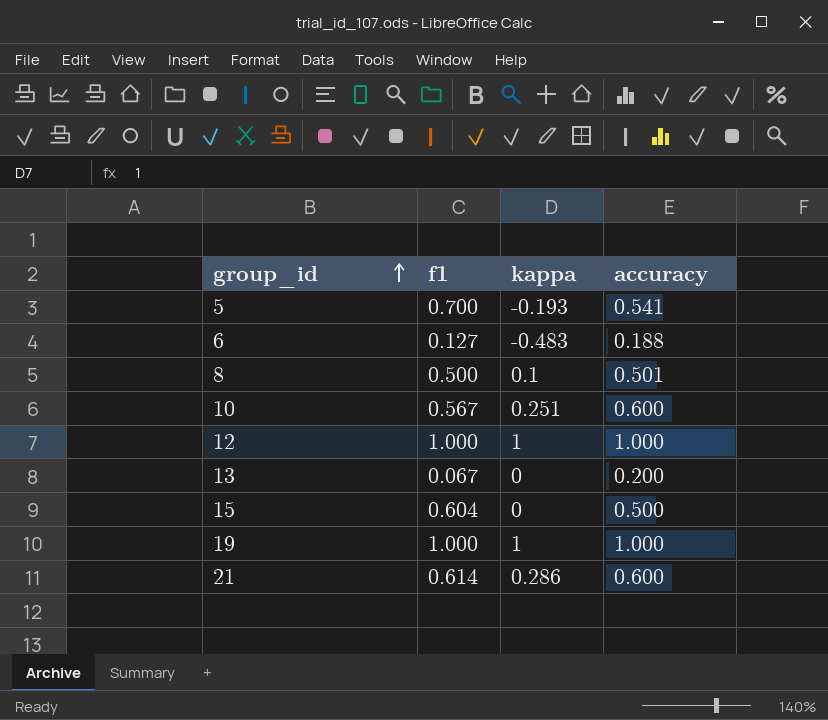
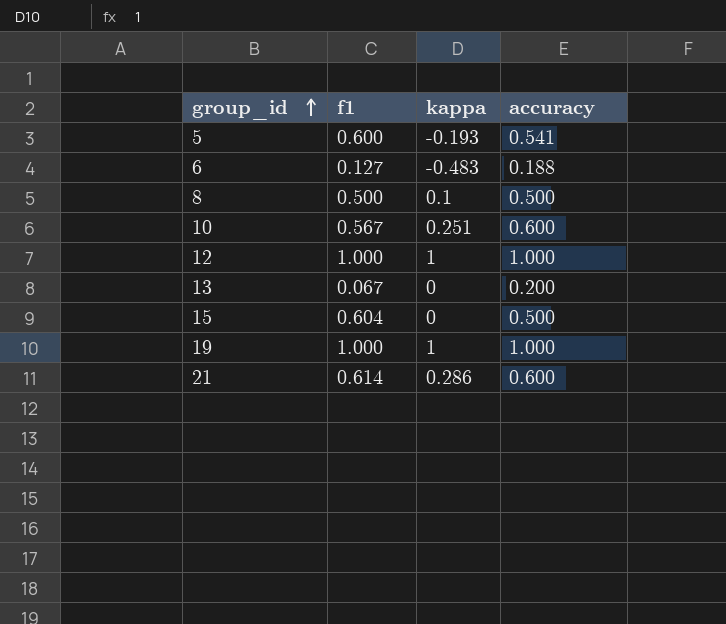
5 | f1: 0.700 -> 0.600
8 | accuracy: 0.501 -> 0.500

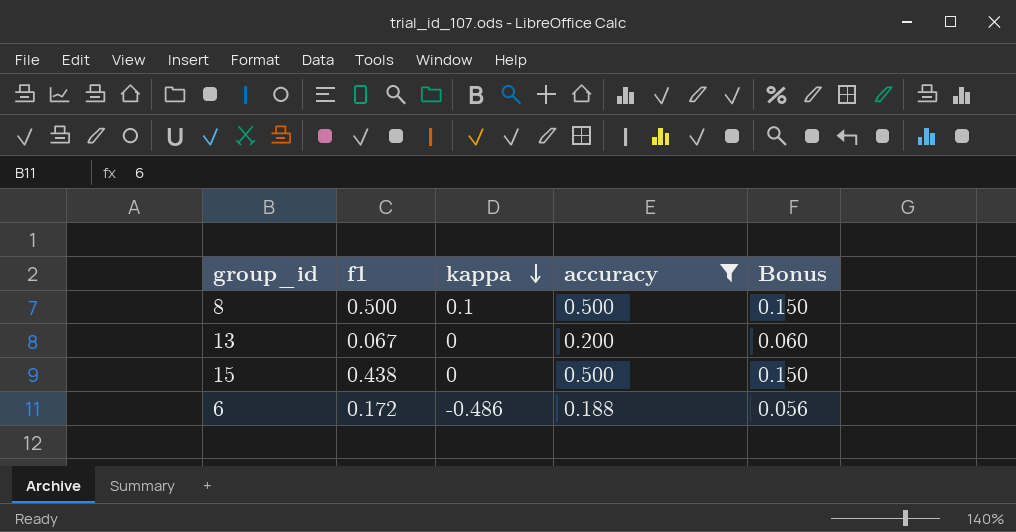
filter: none -> accuracy <= 0.500
row order: group_id ascending -> kappa descending
column Bonus | formula: none -> [accuracy] * 0.3
15 | f1: 0.604 -> 0.438
6 | f1: 0.127 -> 0.172
6 | kappa: -0.483 -> -0.486

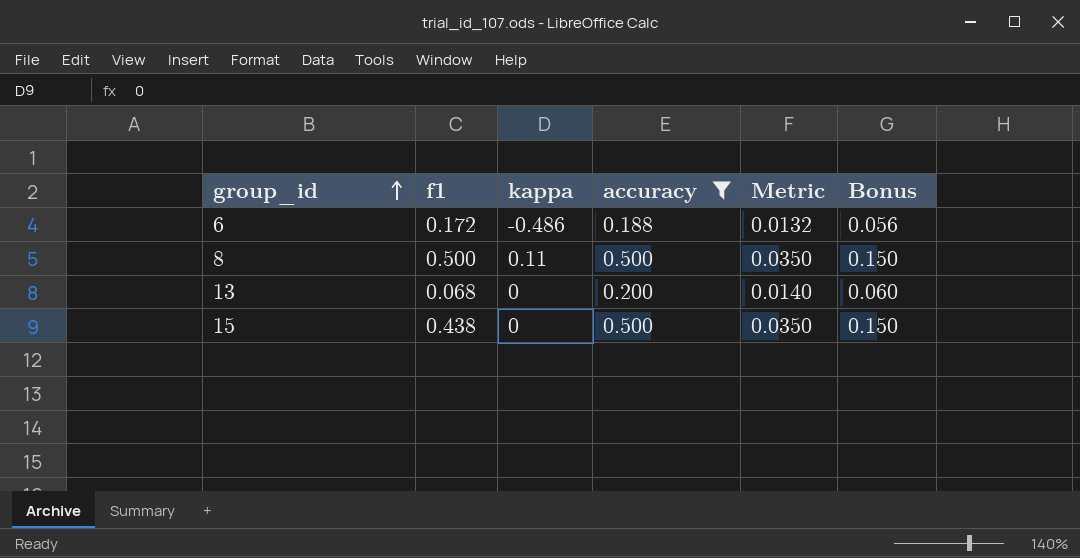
row order: kappa descending -> group_id ascending
column Metric | formula: none -> [accuracy] * 0.07
8 | kappa: 0.1 -> 0.11
13 | f1: 0.067 -> 0.068

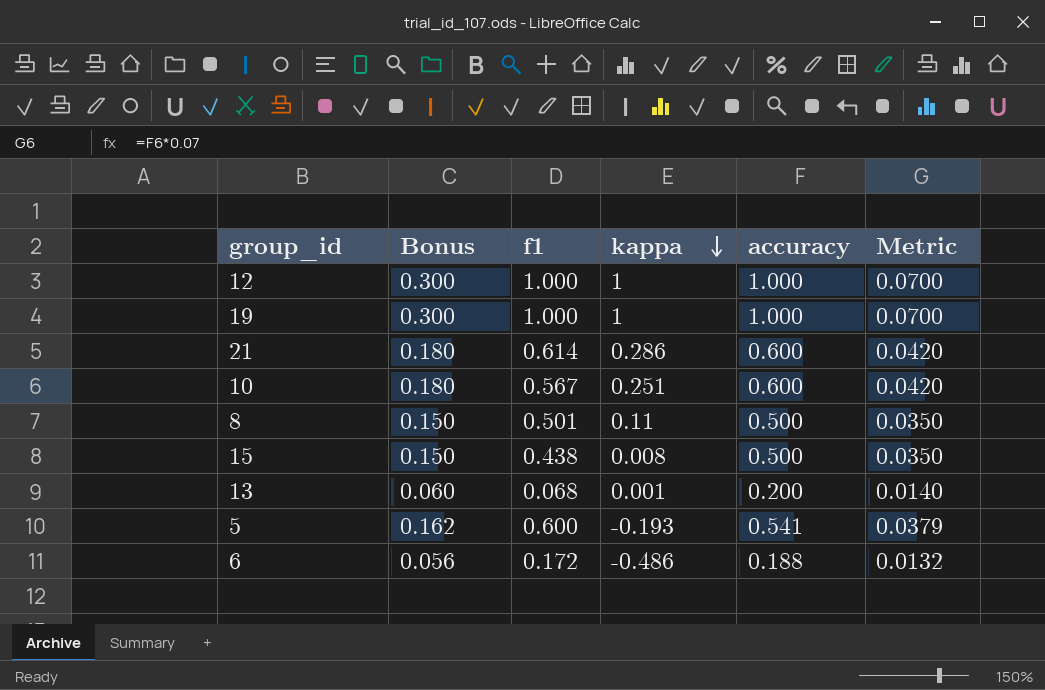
filter: accuracy <= 0.500 -> none
row order: group_id ascending -> kappa descending
column Bonus | position: 6 -> 2
8 | f1: 0.500 -> 0.501
15 | kappa: 0 -> 0.008
13 | kappa: 0 -> 0.001

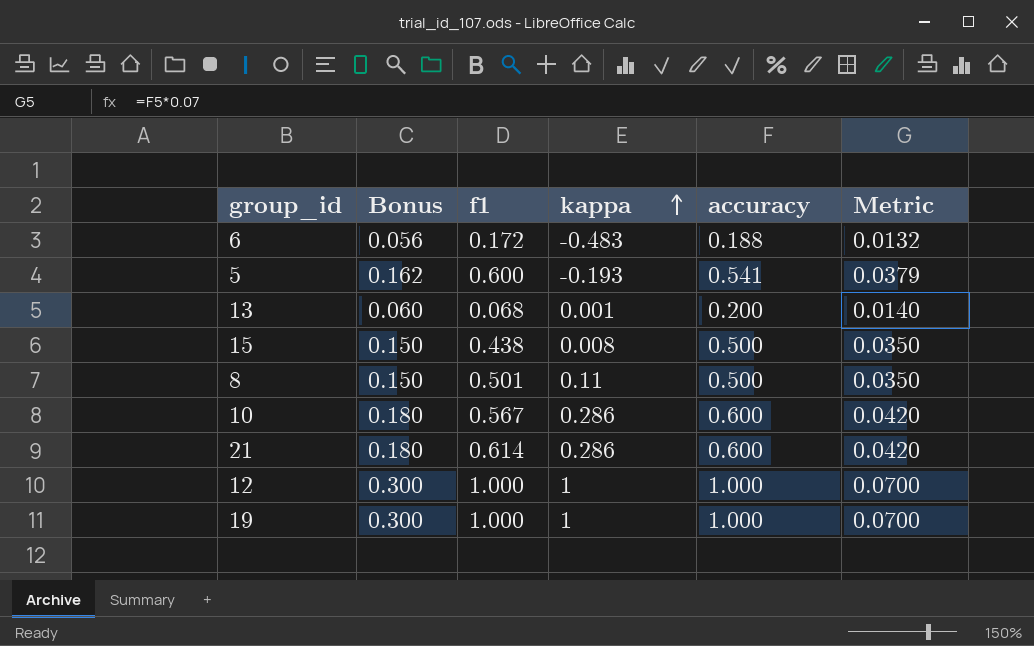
row order: kappa descending -> kappa ascending
6 | kappa: -0.486 -> -0.483
10 | kappa: 0.251 -> 0.286

